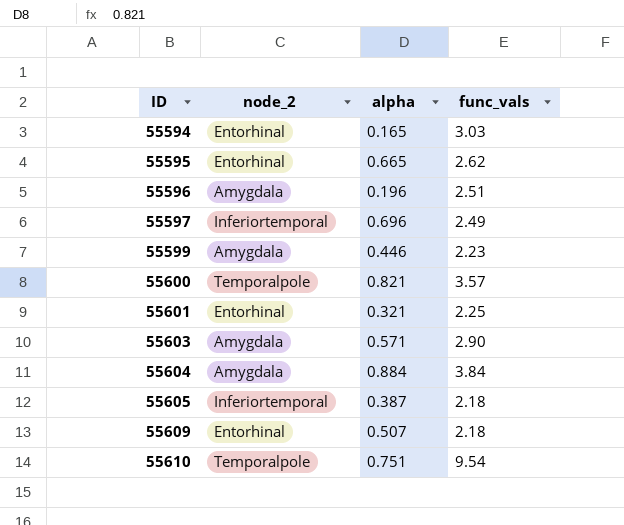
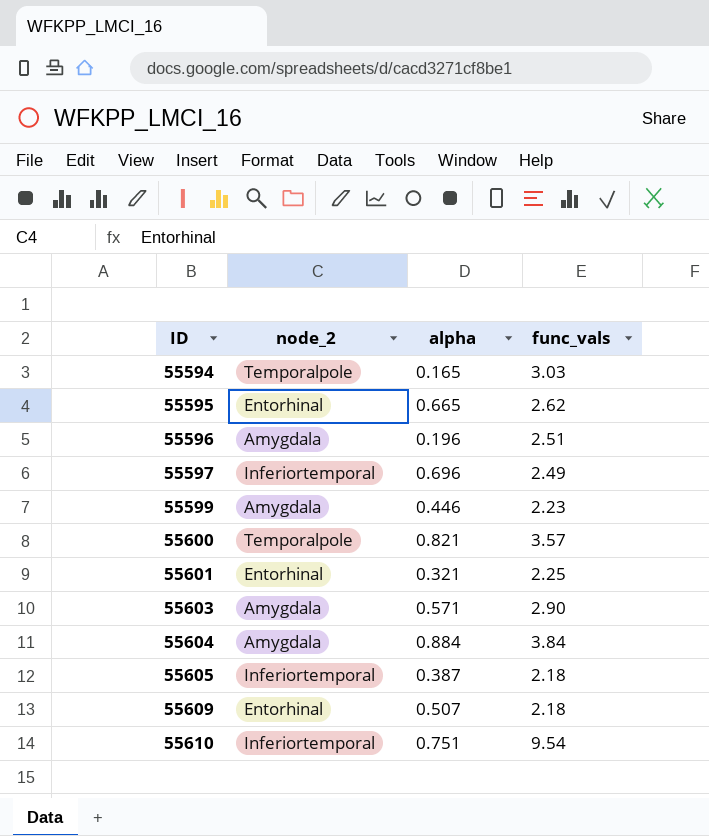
55594 | node_2: Entorhinal -> Temporalpole
55610 | node_2: Temporalpole -> Inferiortemporal

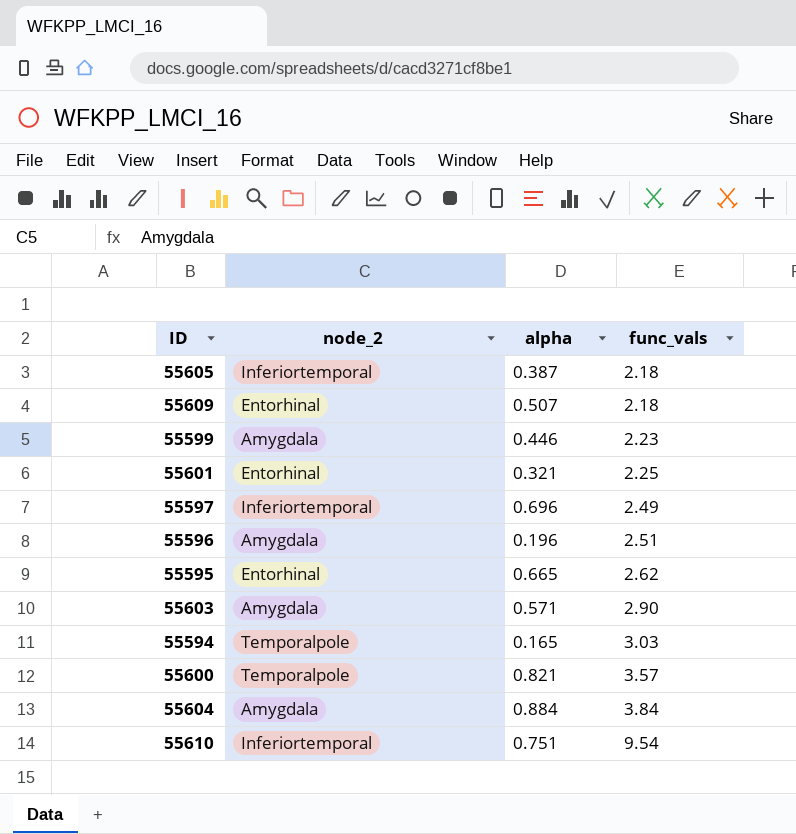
row order: ID ascending -> func_vals ascending

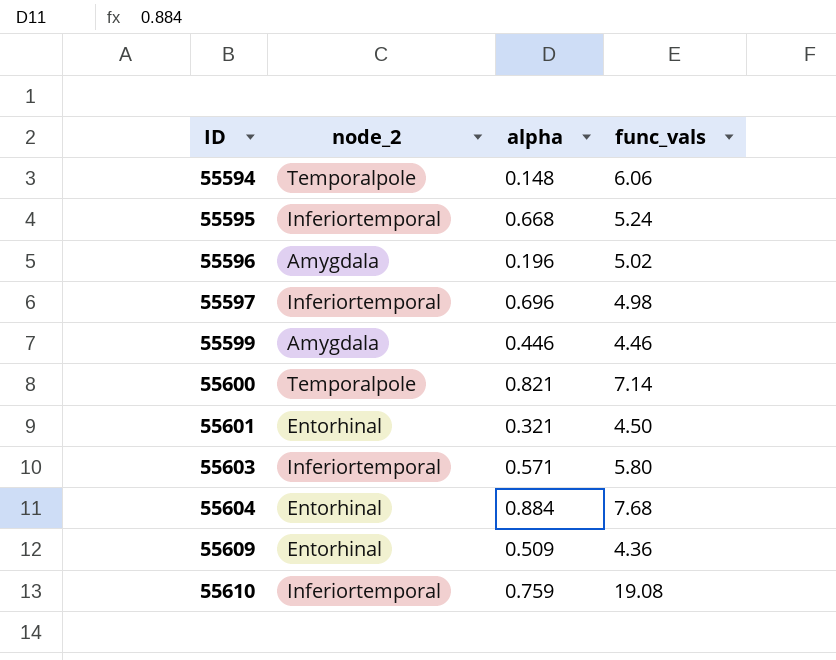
row order: func_vals ascending -> ID ascending
row 55605: Inferiortemporal | 0.387 | 2.18 -> none
55594 | alpha: 0.165 -> 0.148
55594 | func_vals: 3.03 -> 6.06
55595 | node_2: Entorhinal -> Inferiortemporal
55595 | alpha: 0.665 -> 0.668
55595 | func_vals: 2.62 -> 5.24
55596 | func_vals: 2.51 -> 5.02
55597 | func_vals: 2.49 -> 4.98
55599 | func_vals: 2.23 -> 4.46
55600 | func_vals: 3.57 -> 7.14
55601 | func_vals: 2.25 -> 4.50
55603 | node_2: Amygdala -> Inferiortemporal
55603 | func_vals: 2.90 -> 5.80
55604 | node_2: Amygdala -> Entorhinal
55604 | func_vals: 3.84 -> 7.68
55609 | alpha: 0.507 -> 0.509
55609 | func_vals: 2.18 -> 4.36
55610 | alpha: 0.751 -> 0.759
55610 | func_vals: 9.54 -> 19.08

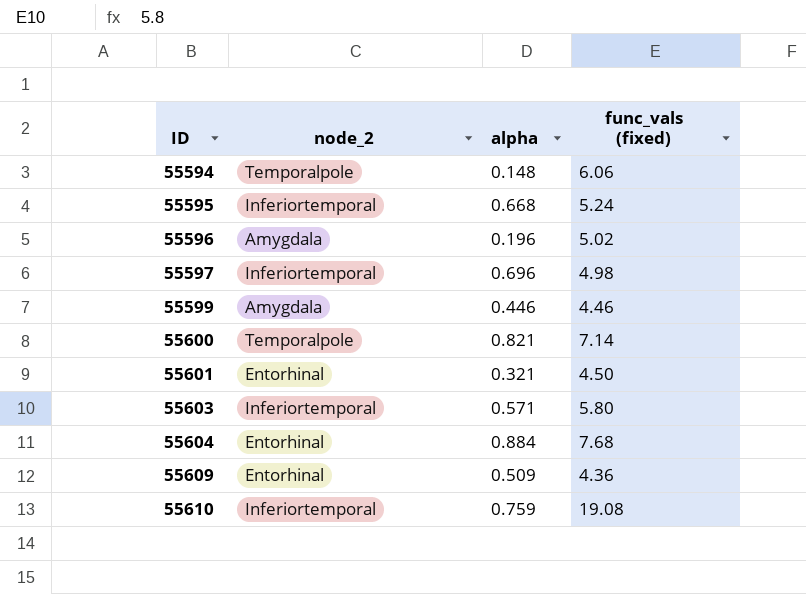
column name: func_vals -> func_vals (fixed)

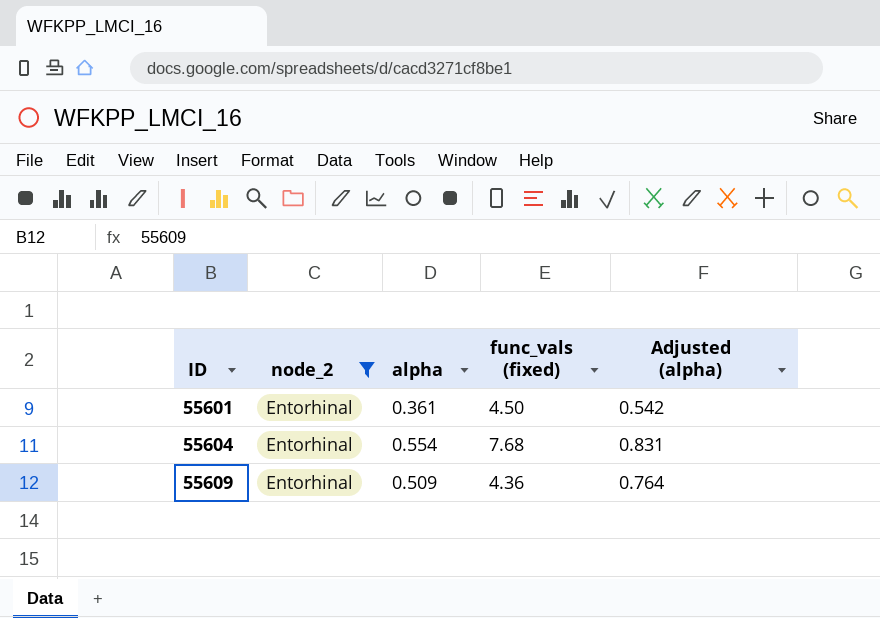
filter: none -> node_2 = Entorhinal
column Adjusted (alpha) | formula: none -> [alpha] * 1.5
55601 | alpha: 0.321 -> 0.361
55604 | alpha: 0.884 -> 0.554

